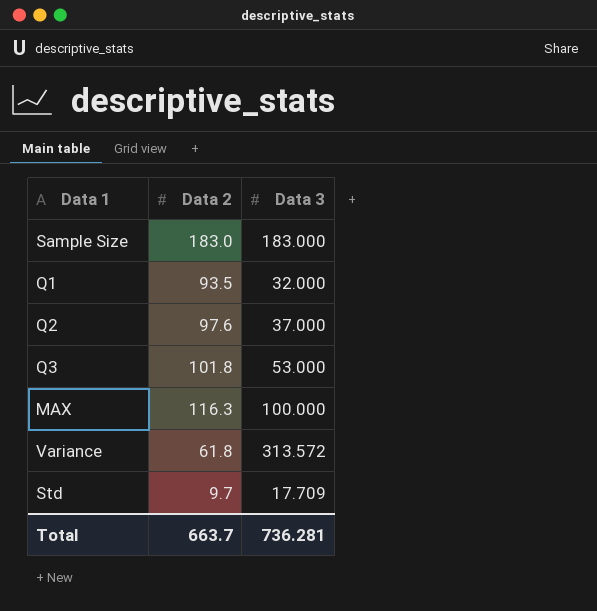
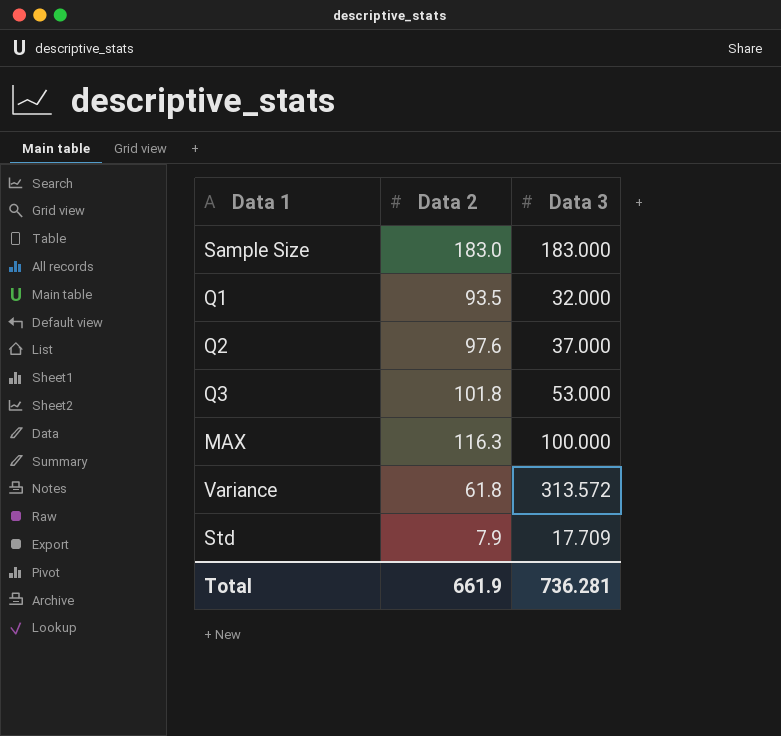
Std | Data 2: 9.7 -> 7.9
Total | Data 2: 663.7 -> 661.9

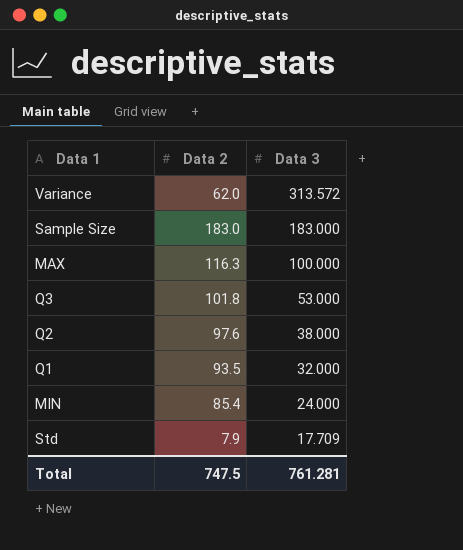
row order: none -> Data 3 descending
Variance | Data 2: 61.8 -> 62.0
Q2 | Data 3: 37.000 -> 38.000
row MIN: none -> 85.4 | 24.000
Total | Data 2: 661.9 -> 747.5
Total | Data 3: 736.281 -> 761.281

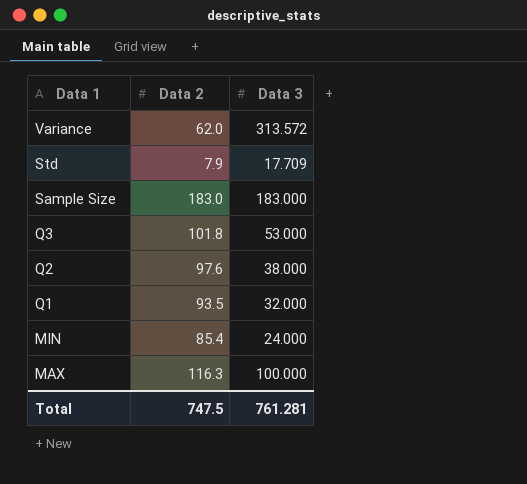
row order: Data 3 descending -> Data 1 descending

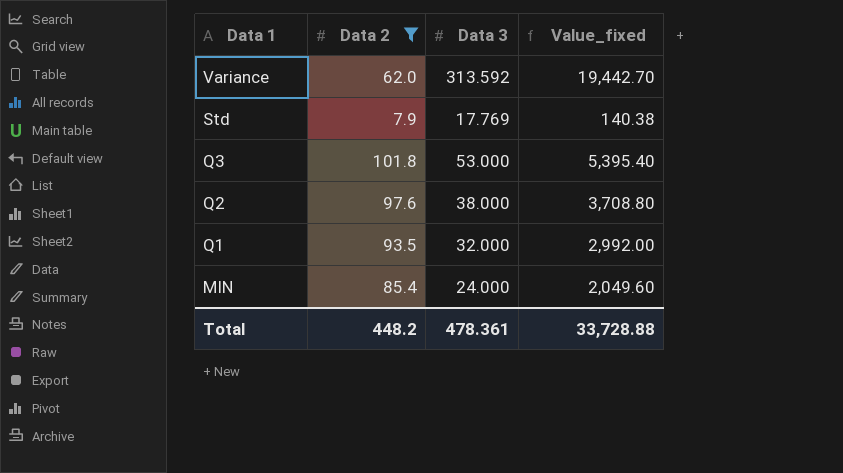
filter: none -> Data 2 <= 101.8
column Value_fixed | formula: none -> [Data 2] * [Data 3]
Variance | Data 3: 313.572 -> 313.592
Std | Data 3: 17.709 -> 17.769
Total | Data 2: 747.5 -> 448.2
Total | Data 3: 761.281 -> 478.361

